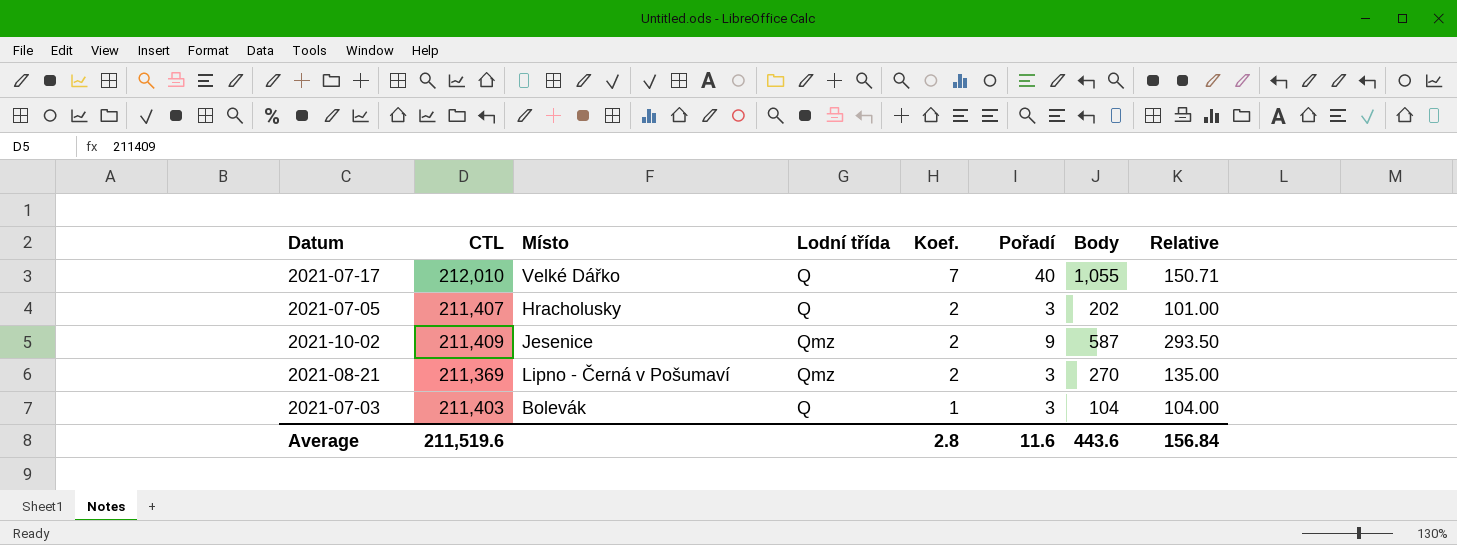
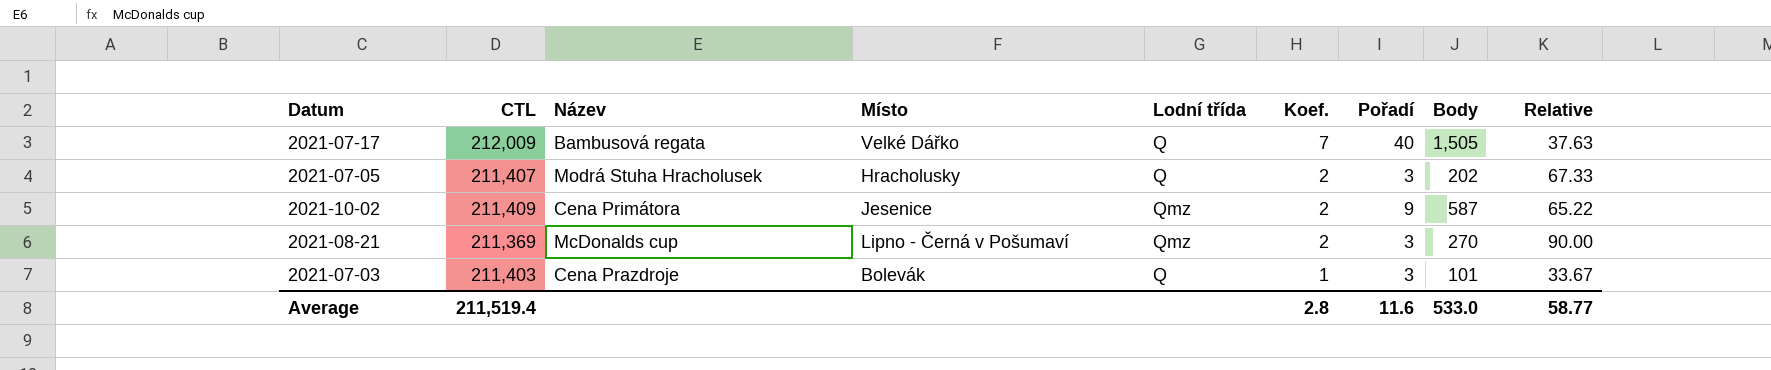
column Název | position: none -> 3
column Relative | formula: [Body] / [Koef.] -> [Body] / [Pořadí]
2021-07-17 | CTL: 212,010 -> 212,009
2021-07-17 | Body: 1,055 -> 1,505
2021-07-03 | Body: 104 -> 101
Average | CTL: 211,519.6 -> 211,519.4
Average | Body: 443.6 -> 533.0
Average | Relative: 156.84 -> 58.77

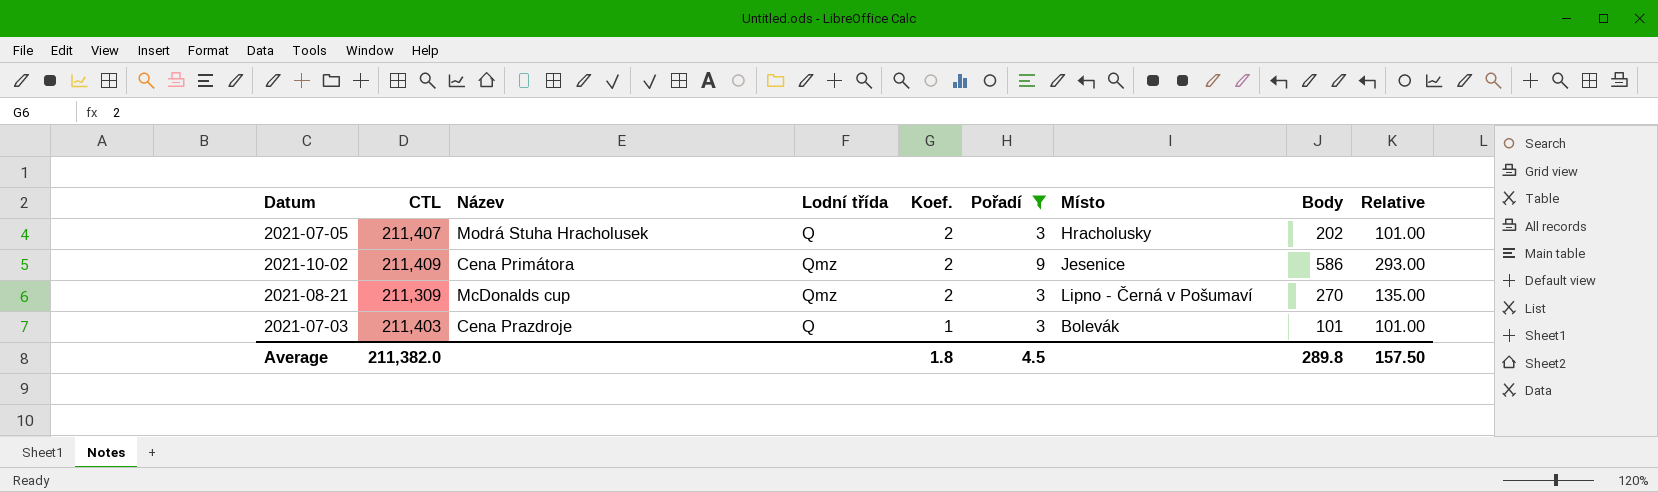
filter: none -> Pořadí != 40
column Místo | position: 4 -> 7
column Relative | formula: [Body] / [Pořadí] -> [Body] / [Koef.]
2021-10-02 | Body: 587 -> 586
2021-08-21 | CTL: 211,369 -> 211,309
Average | CTL: 211,519.4 -> 211,382.0
Average | Koef.: 2.8 -> 1.8
Average | Pořadí: 11.6 -> 4.5
Average | Body: 533.0 -> 289.8
Average | Relative: 58.77 -> 157.50

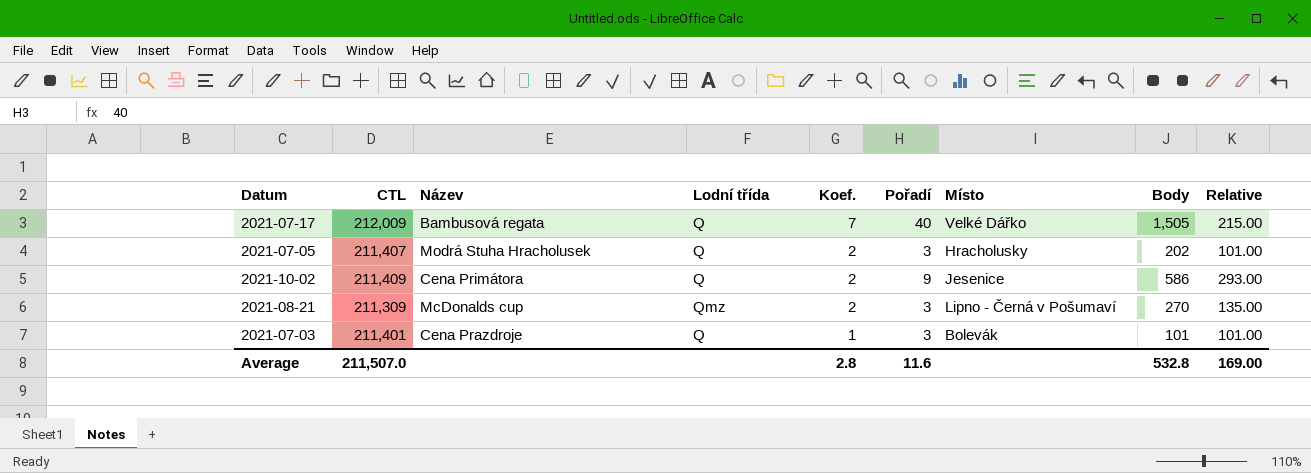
filter: Pořadí != 40 -> none
2021-10-02 | Lodní třída: Qmz -> Q
2021-07-03 | CTL: 211,403 -> 211,401
Average | CTL: 211,382.0 -> 211,507.0
Average | Koef.: 1.8 -> 2.8
Average | Pořadí: 4.5 -> 11.6
Average | Body: 289.8 -> 532.8
Average | Relative: 157.50 -> 169.00

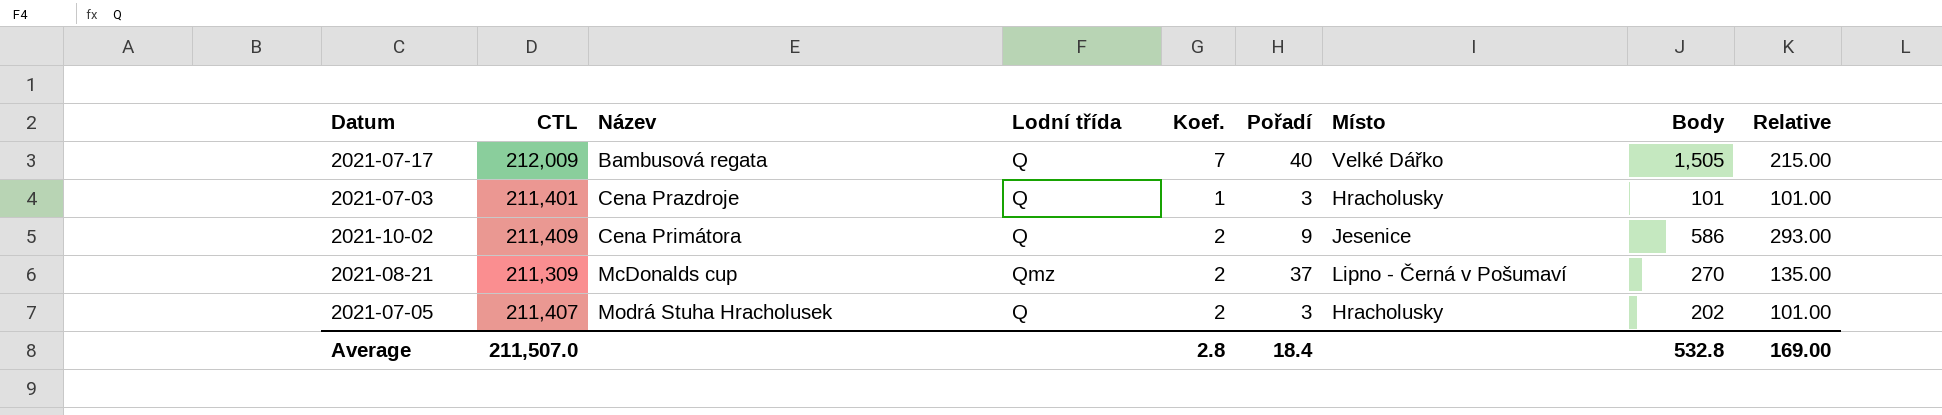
row order: Koef. descending -> Název ascending
2021-07-03 | Místo: Bolevák -> Hracholusky
2021-08-21 | Pořadí: 3 -> 37
Average | Pořadí: 11.6 -> 18.4

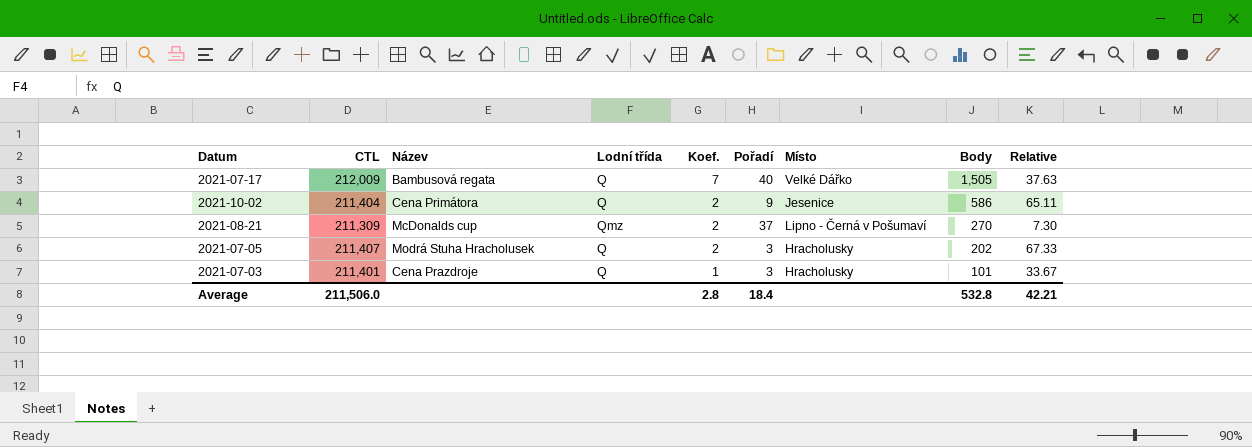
row order: Název ascending -> Koef. descending
column Relative | formula: [Body] / [Koef.] -> [Body] / [Pořadí]
2021-10-02 | CTL: 211,409 -> 211,404
Average | CTL: 211,507.0 -> 211,506.0
Average | Relative: 169.00 -> 42.21

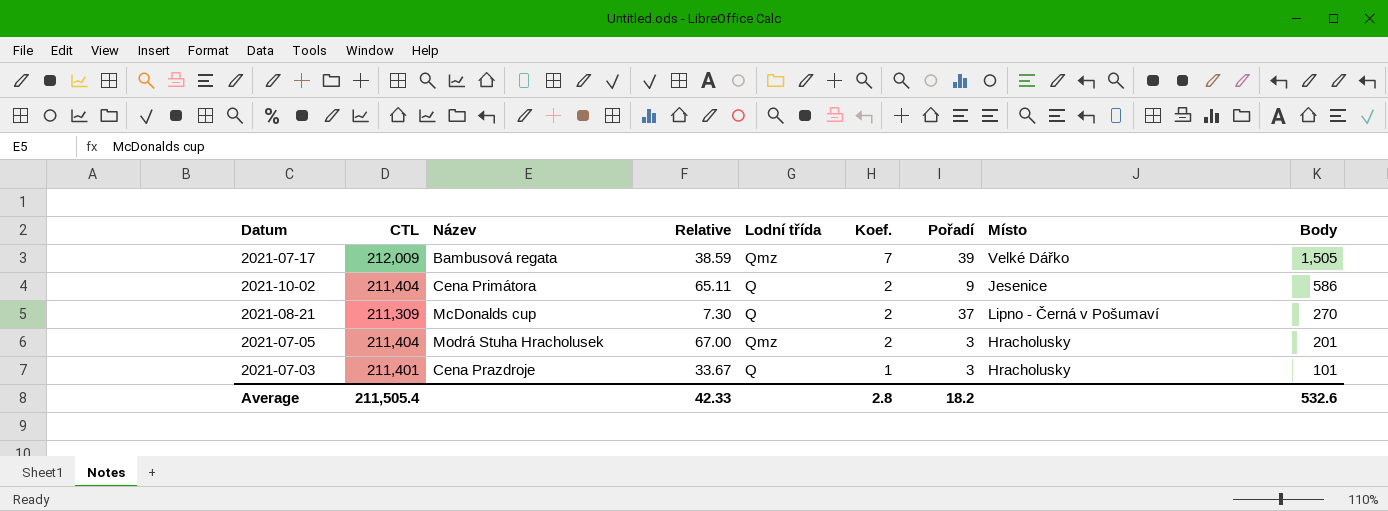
column Relative | position: 9 -> 4
2021-07-17 | Relative: 37.63 -> 38.59
2021-07-17 | Lodní třída: Q -> Qmz
2021-07-17 | Pořadí: 40 -> 39
2021-08-21 | Lodní třída: Qmz -> Q
2021-07-05 | CTL: 211,407 -> 211,404
2021-07-05 | Relative: 67.33 -> 67.00
2021-07-05 | Lodní třída: Q -> Qmz
2021-07-05 | Body: 202 -> 201
Average | CTL: 211,506.0 -> 211,505.4
Average | Relative: 42.21 -> 42.33
Average | Pořadí: 18.4 -> 18.2
Average | Body: 532.8 -> 532.6

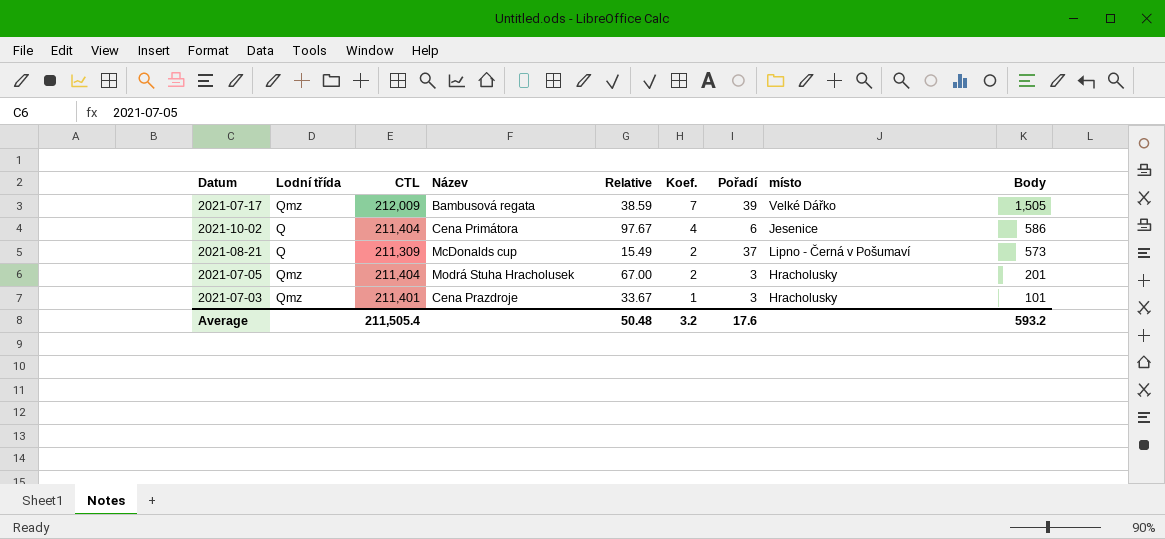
column Lodní třída | position: 5 -> 2
column name: Místo -> místo
2021-10-02 | Relative: 65.11 -> 97.67
2021-10-02 | Koef.: 2 -> 4
2021-10-02 | Pořadí: 9 -> 6
2021-08-21 | Relative: 7.30 -> 15.49
2021-08-21 | Body: 270 -> 573
2021-07-03 | Lodní třída: Q -> Qmz
Average | Relative: 42.33 -> 50.48
Average | Koef.: 2.8 -> 3.2
Average | Pořadí: 18.2 -> 17.6
Average | Body: 532.6 -> 593.2

